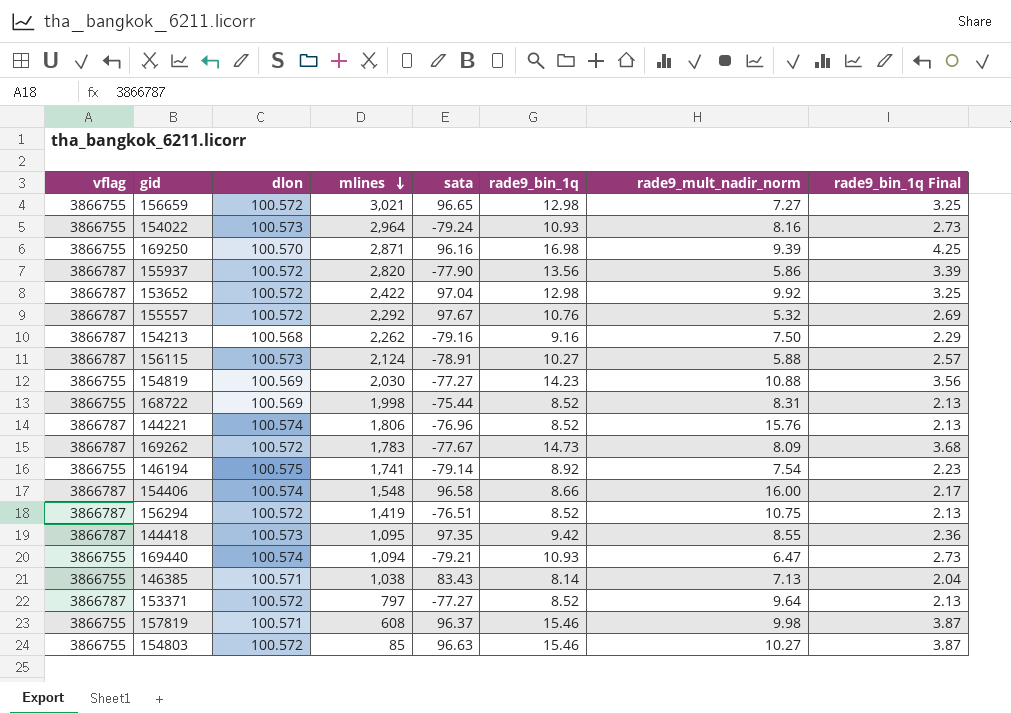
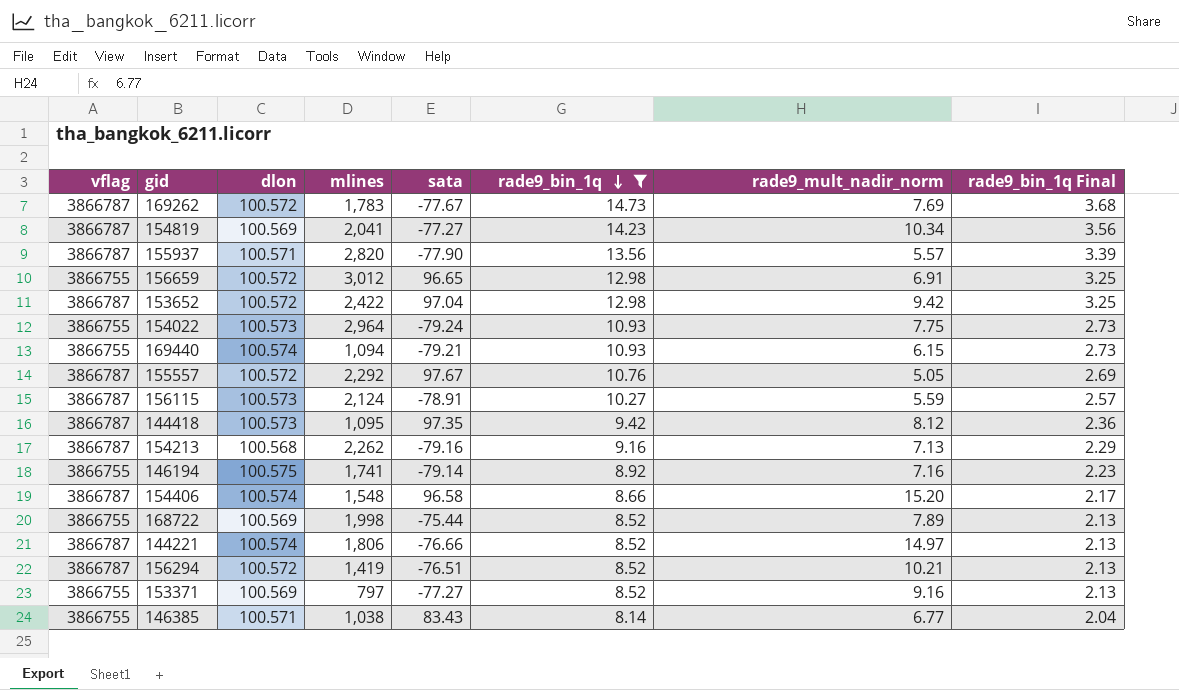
filter: none -> rade9_bin_1q <= 14.73
row order: mlines descending -> rade9_bin_1q descending
169262 | rade9_mult_nadir_norm: 8.09 -> 7.69
154819 | vflag: 3866755 -> 3866787
154819 | mlines: 2,030 -> 2,041
154819 | rade9_mult_nadir_norm: 10.88 -> 10.34
155937 | dlon: 100.572 -> 100.571
155937 | rade9_mult_nadir_norm: 5.86 -> 5.57
156659 | mlines: 3,021 -> 3,012
156659 | rade9_mult_nadir_norm: 7.27 -> 6.91
153652 | rade9_mult_nadir_norm: 9.92 -> 9.42
154022 | rade9_mult_nadir_norm: 8.16 -> 7.75
169440 | rade9_mult_nadir_norm: 6.47 -> 6.15
155557 | rade9_mult_nadir_norm: 5.32 -> 5.05
156115 | rade9_mult_nadir_norm: 5.88 -> 5.59
144418 | rade9_mult_nadir_norm: 8.55 -> 8.12
154213 | rade9_mult_nadir_norm: 7.50 -> 7.13
146194 | rade9_mult_nadir_norm: 7.54 -> 7.16
154406 | rade9_mult_nadir_norm: 16.00 -> 15.20
168722 | rade9_mult_nadir_norm: 8.31 -> 7.89
144221 | sata: -76.96 -> -76.66
144221 | rade9_mult_nadir_norm: 15.76 -> 14.97
156294 | rade9_mult_nadir_norm: 10.75 -> 10.21
153371 | vflag: 3866787 -> 3866755
153371 | dlon: 100.572 -> 100.569
153371 | rade9_mult_nadir_norm: 9.64 -> 9.16
146385 | rade9_mult_nadir_norm: 7.13 -> 6.77

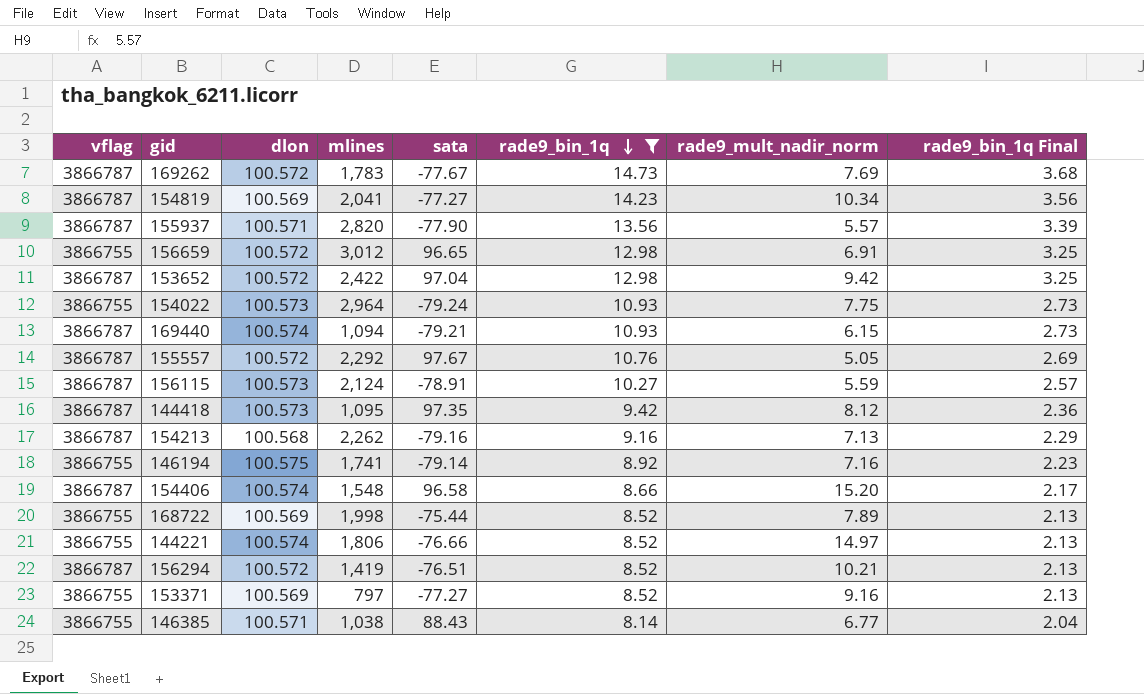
169440 | vflag: 3866755 -> 3866787
144221 | vflag: 3866787 -> 3866755
146385 | sata: 83.43 -> 88.43

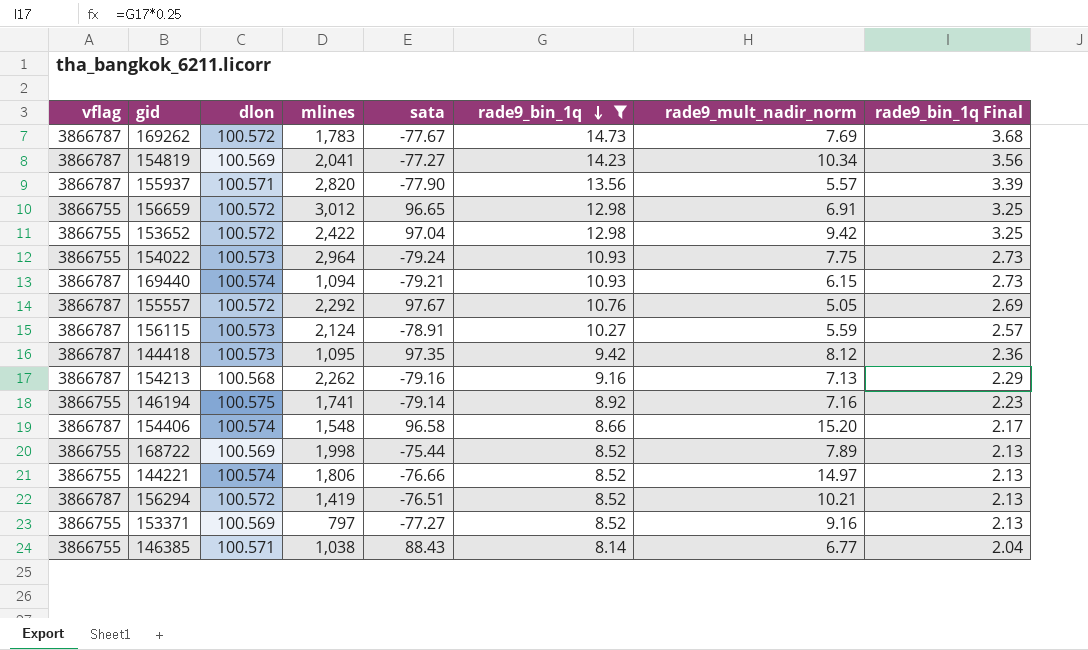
153652 | vflag: 3866787 -> 3866755

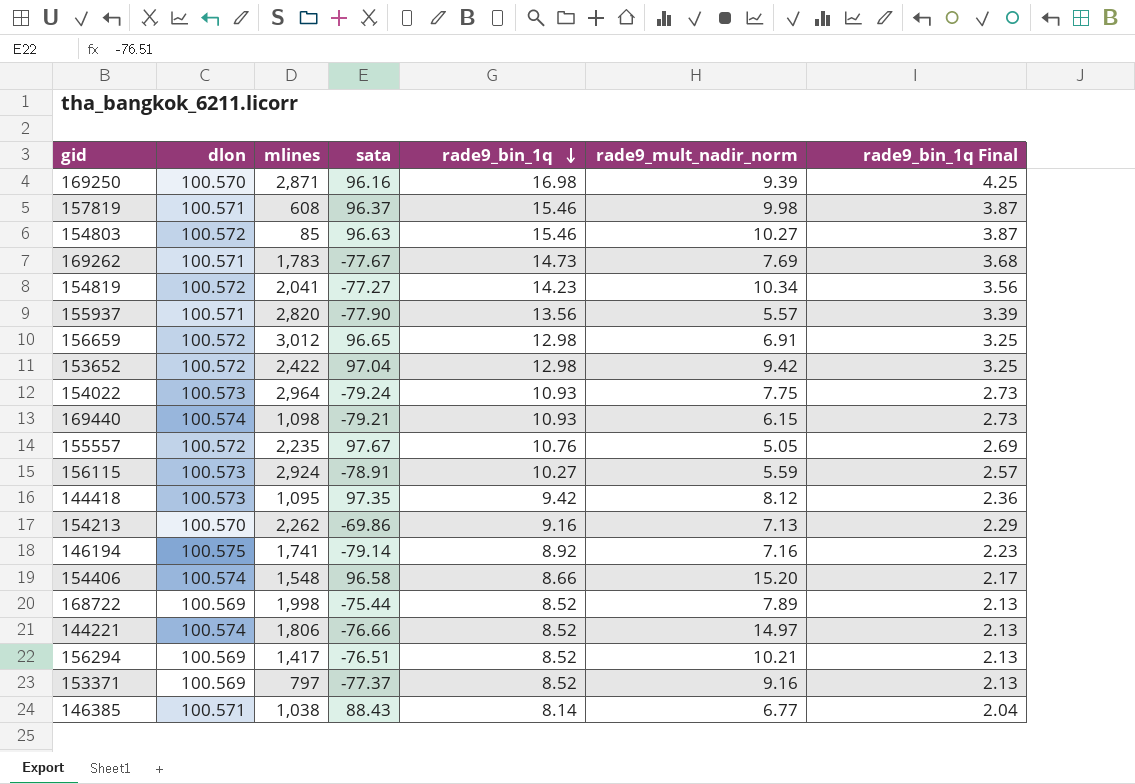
filter: rade9_bin_1q <= 14.73 -> none
column vflag | position: 1 -> none
169262 | dlon: 100.572 -> 100.571
154819 | dlon: 100.569 -> 100.572
169440 | mlines: 1,094 -> 1,098
155557 | mlines: 2,292 -> 2,235
156115 | mlines: 2,124 -> 2,924
154213 | dlon: 100.568 -> 100.570
154213 | sata: -79.16 -> -69.86
156294 | dlon: 100.572 -> 100.569
156294 | mlines: 1,419 -> 1,417
153371 | sata: -77.27 -> -77.37

